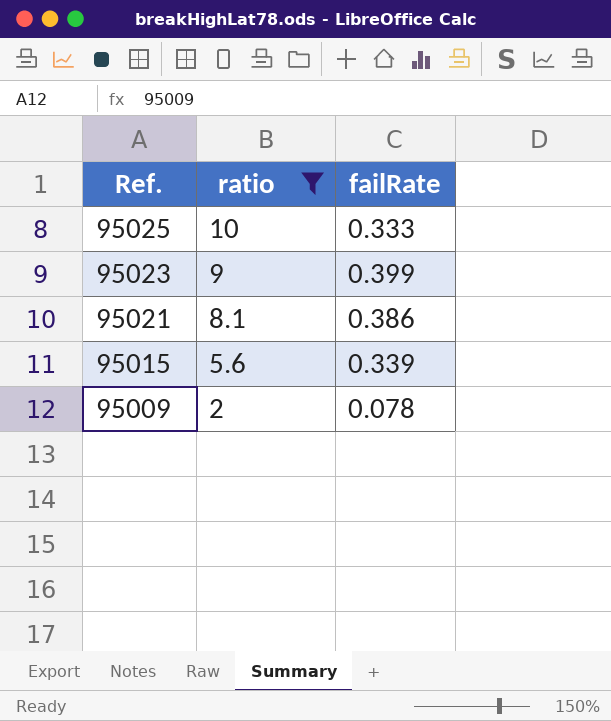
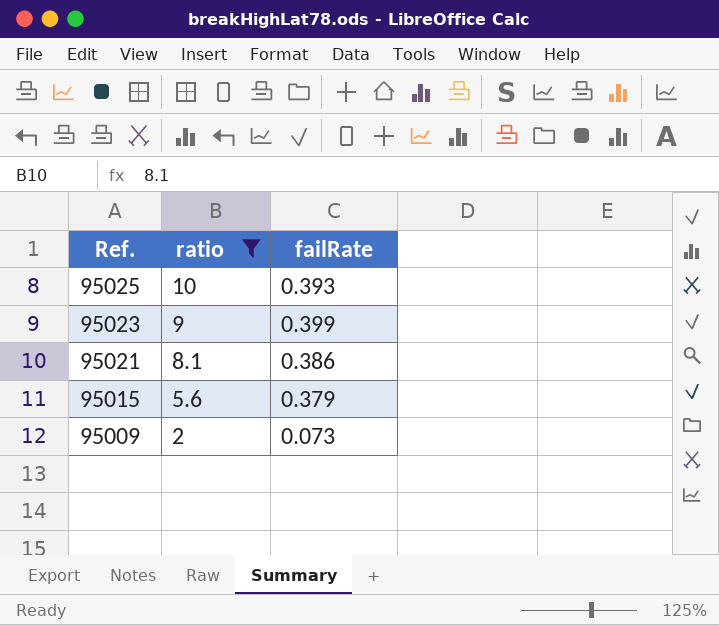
95025 | failRate: 0.333 -> 0.393
95015 | failRate: 0.339 -> 0.379
95009 | failRate: 0.078 -> 0.073

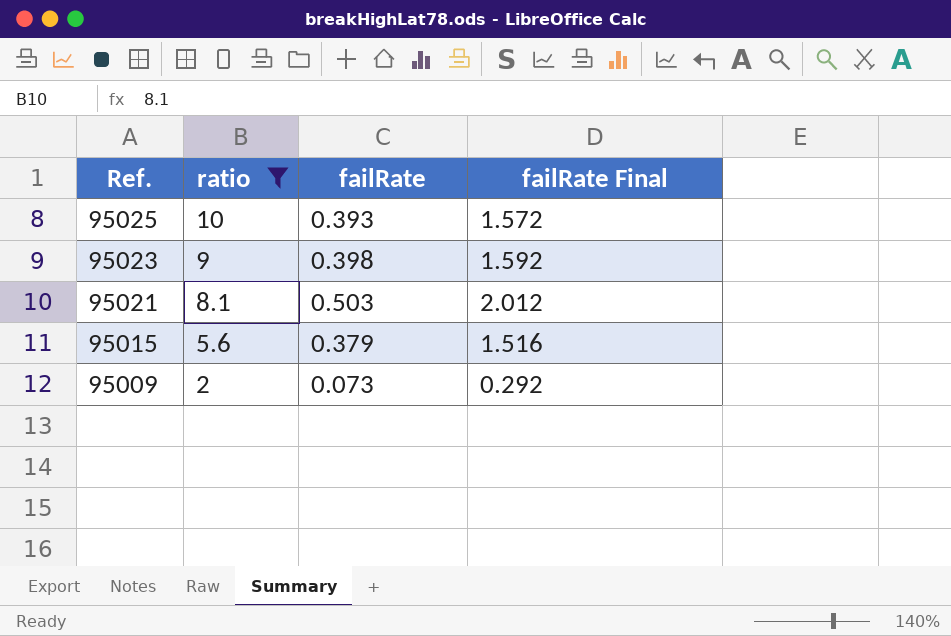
column failRate Final | formula: none -> [failRate] * 4
95023 | failRate: 0.399 -> 0.398
95021 | failRate: 0.386 -> 0.503

